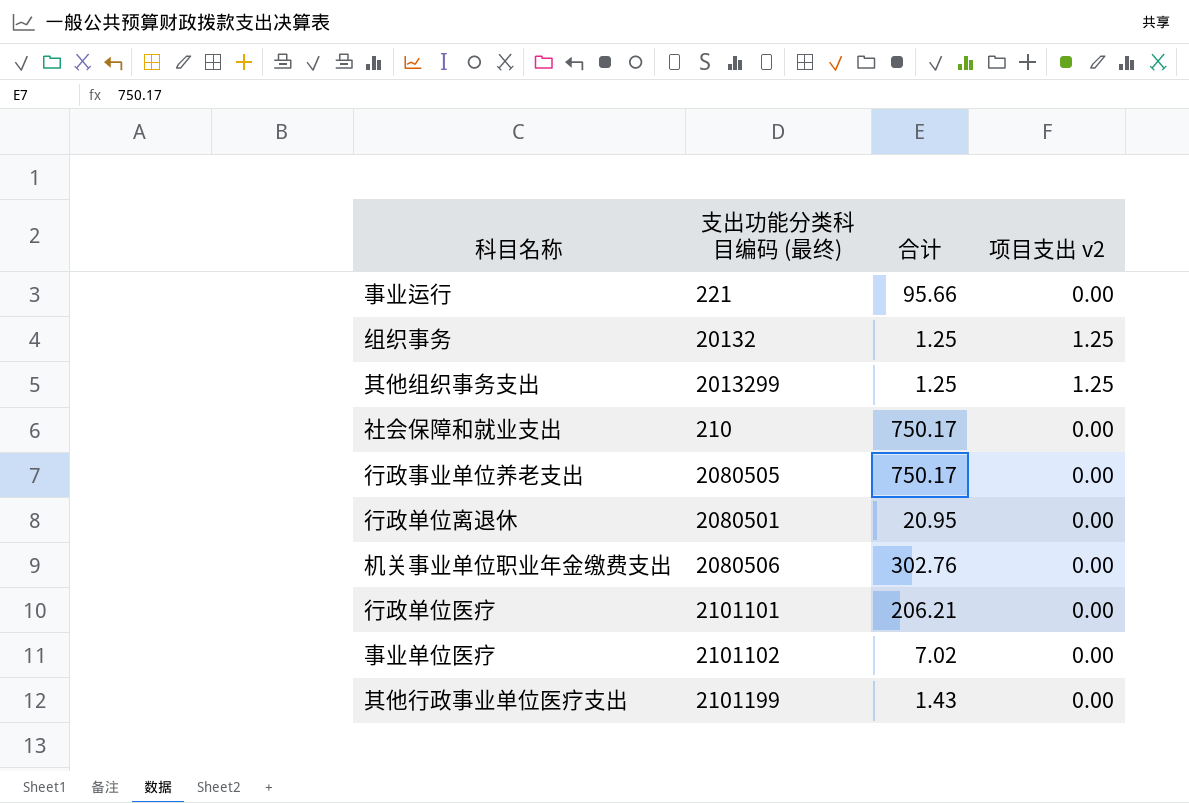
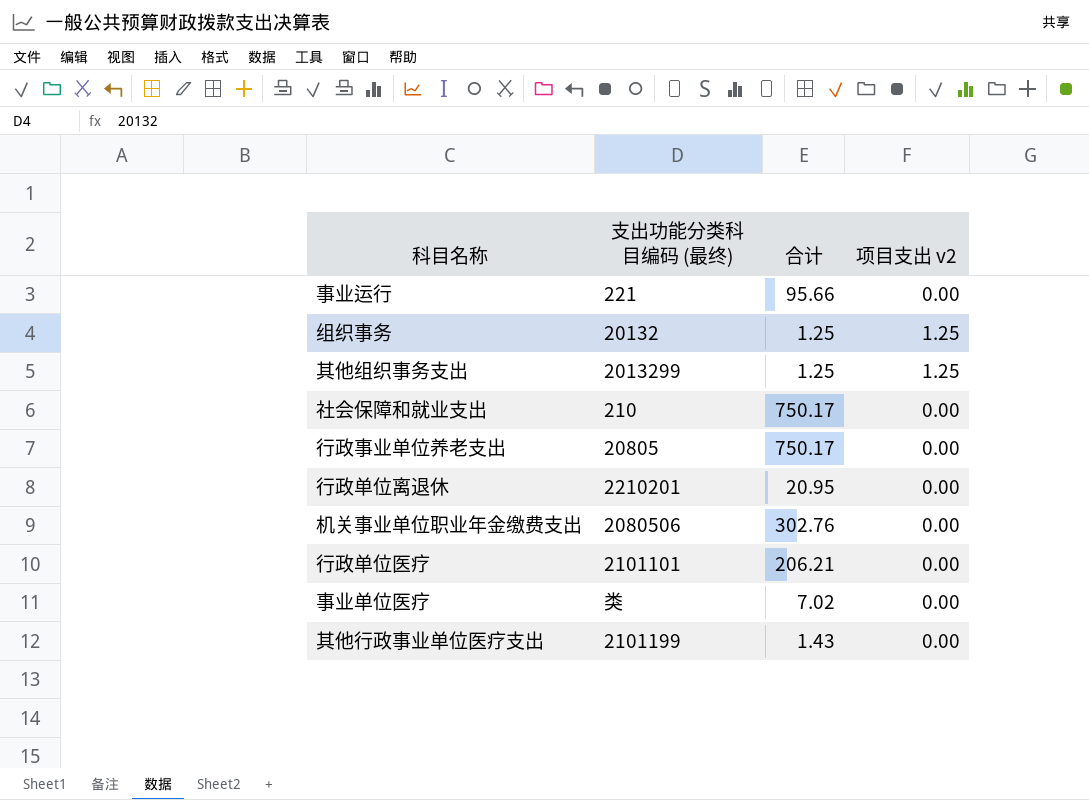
行政事业单位养老支出 | 支出功能分类科目编码 (最终): 2080505 -> 20805
行政单位离退休 | 支出功能分类科目编码 (最终): 2080501 -> 2210201
事业单位医疗 | 支出功能分类科目编码 (最终): 2101102 -> 类

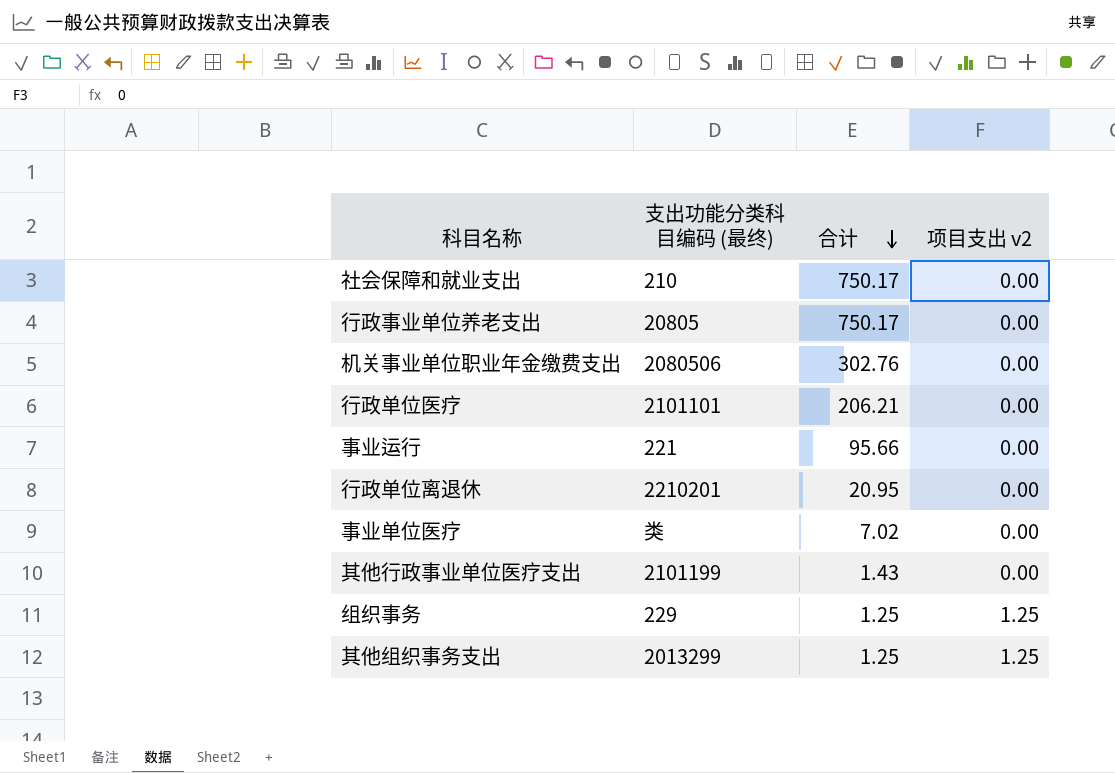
row order: none -> 合计 descending
组织事务 | 支出功能分类科目编码 (最终): 20132 -> 229

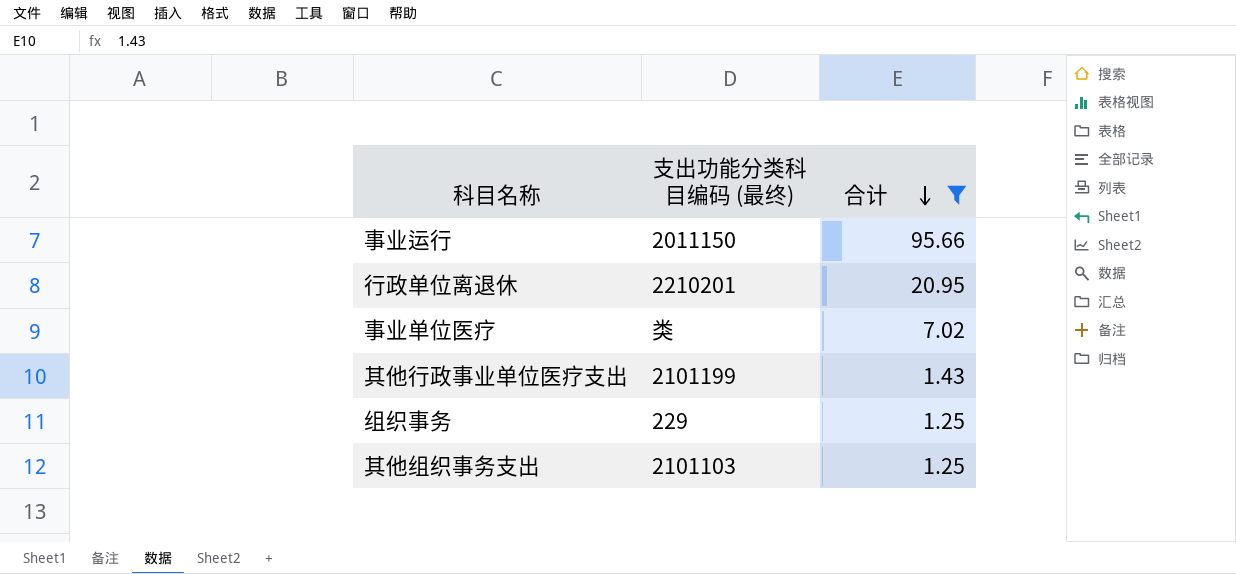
filter: none -> 合计 <= 95.66
column 项目支出 v2 | position: 4 -> none
事业运行 | 支出功能分类科目编码 (最终): 221 -> 2011150
其他组织事务支出 | 支出功能分类科目编码 (最终): 2013299 -> 2101103

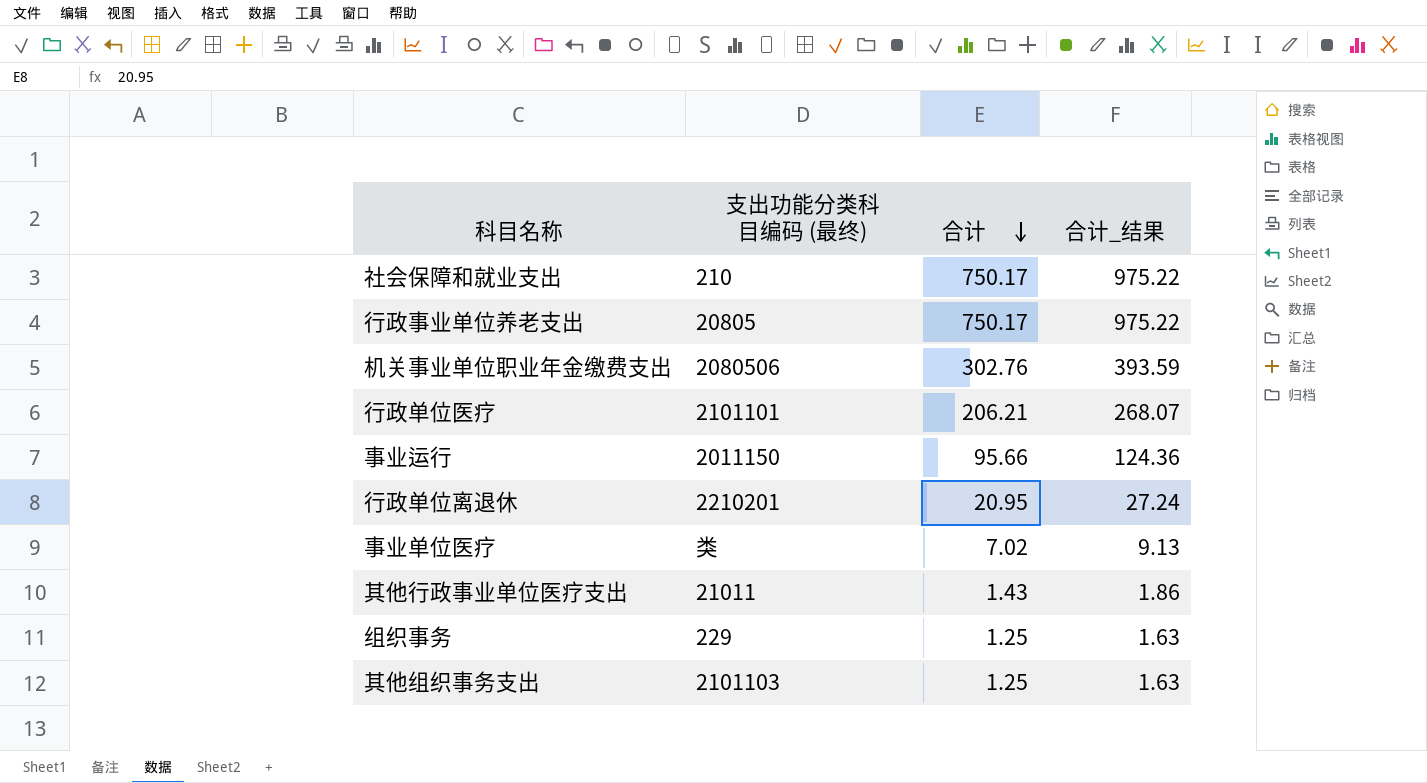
filter: 合计 <= 95.66 -> none
column 合计_结果 | formula: none -> [合计] * 1.3
其他行政事业单位医疗支出 | 支出功能分类科目编码 (最终): 2101199 -> 21011

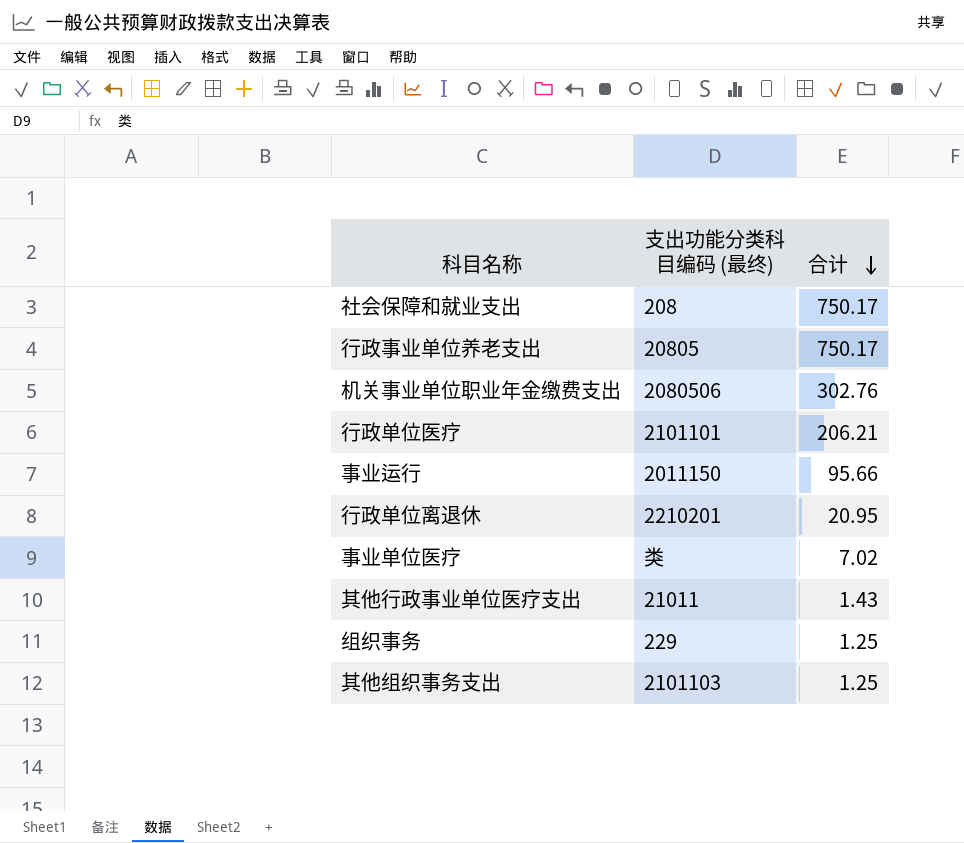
column 合计_结果 | formula: [合计] * 1.3 -> none
社会保障和就业支出 | 支出功能分类科目编码 (最终): 210 -> 208

